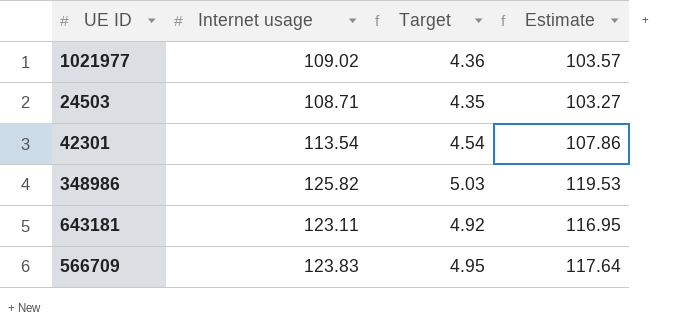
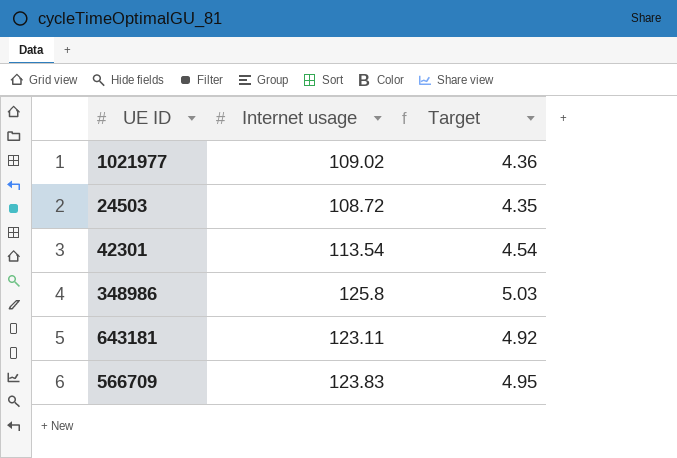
column Estimate | formula: [Internet usage] * 0.95 -> none
24503 | Internet usage: 108.71 -> 108.72
348986 | Internet usage: 125.82 -> 125.8

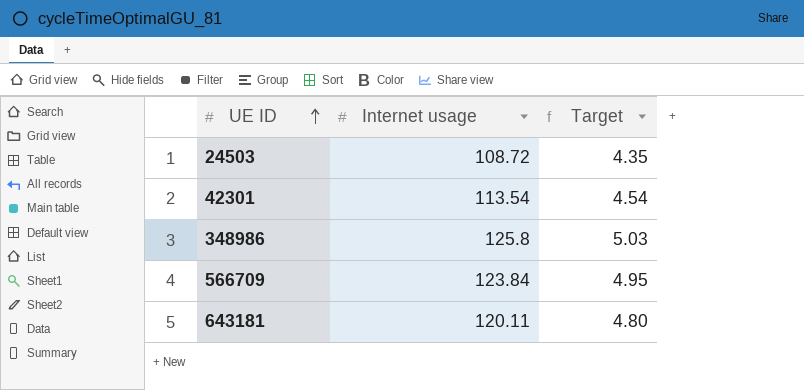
row order: none -> UE ID ascending
row 1021977: 109.02 | 4.36 -> none
566709 | Internet usage: 123.83 -> 123.84
643181 | Internet usage: 123.11 -> 120.11
643181 | Target: 4.92 -> 4.80

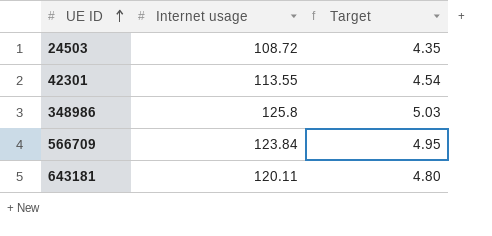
42301 | Internet usage: 113.54 -> 113.55

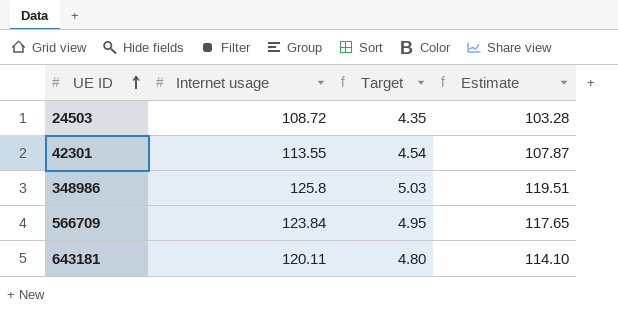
column Estimate | formula: none -> [Internet usage] * 0.95

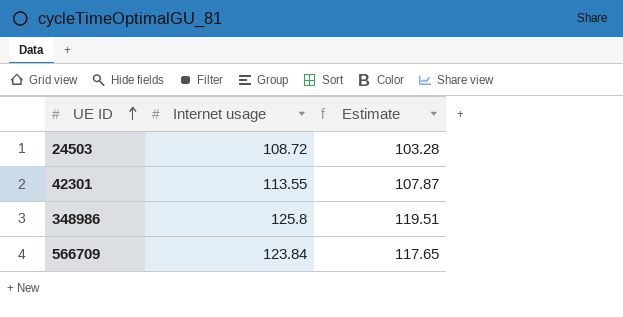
column Target | formula: [Internet usage] * 0.04 -> none
row 643181: 120.11 | 4.80 | 114.10 -> none

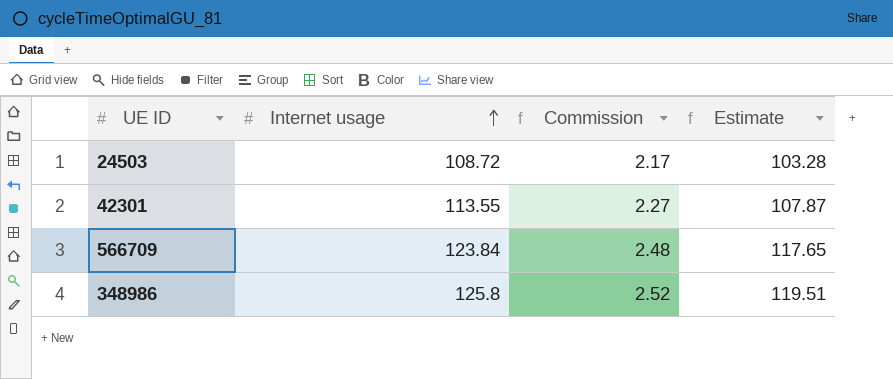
row order: UE ID ascending -> Internet usage ascending
column Commission | formula: none -> [Internet usage] * 0.02

